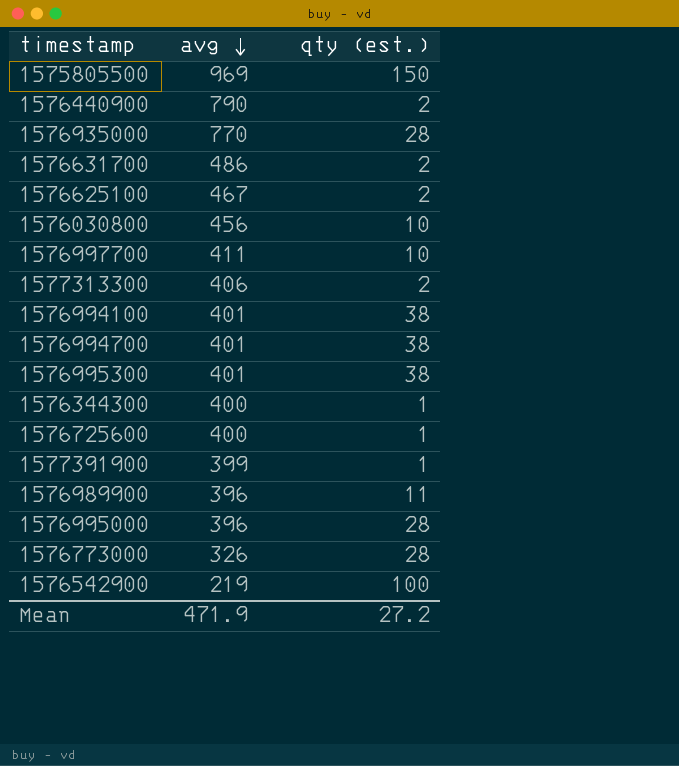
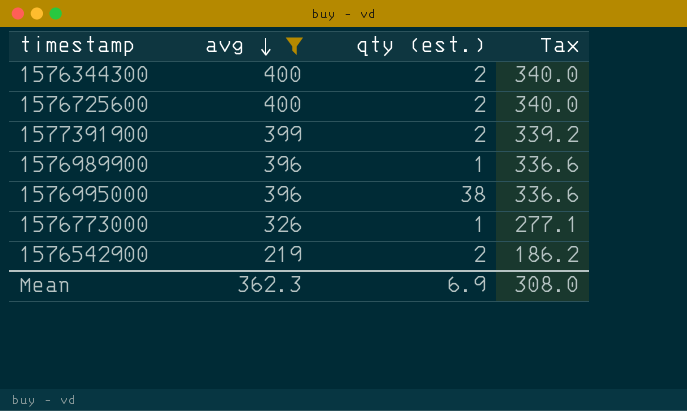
filter: none -> avg <= 400
column Tax | formula: none -> [avg] * 0.85
1576344300 | qty (est.): 1 -> 2
1576725600 | qty (est.): 1 -> 2
1577391900 | qty (est.): 1 -> 2
1576989900 | qty (est.): 11 -> 1
1576995000 | qty (est.): 28 -> 38
1576773000 | qty (est.): 28 -> 1
1576542900 | qty (est.): 100 -> 2
Mean | avg: 471.9 -> 362.3
Mean | qty (est.): 27.2 -> 6.9

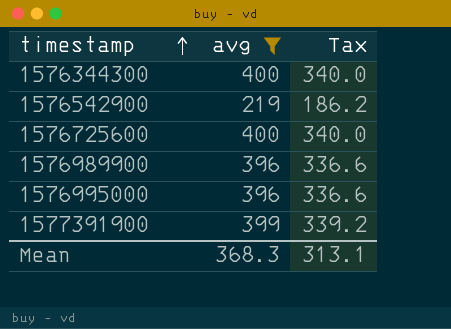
row order: avg descending -> timestamp ascending
column qty (est.) | position: 3 -> none
row 1576773000: 326 | 1 | 277.1 -> none
Mean | avg: 362.3 -> 368.3
Mean | Tax: 308.0 -> 313.1

